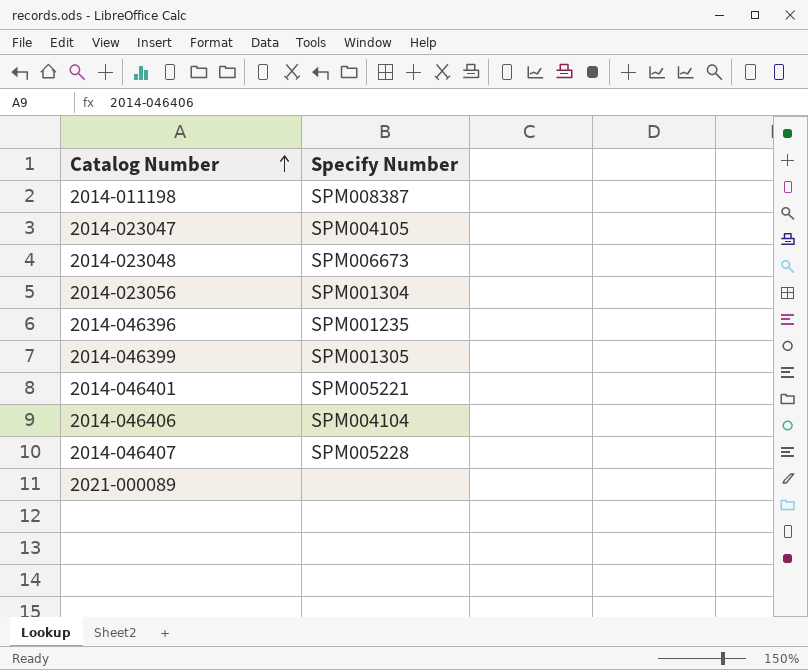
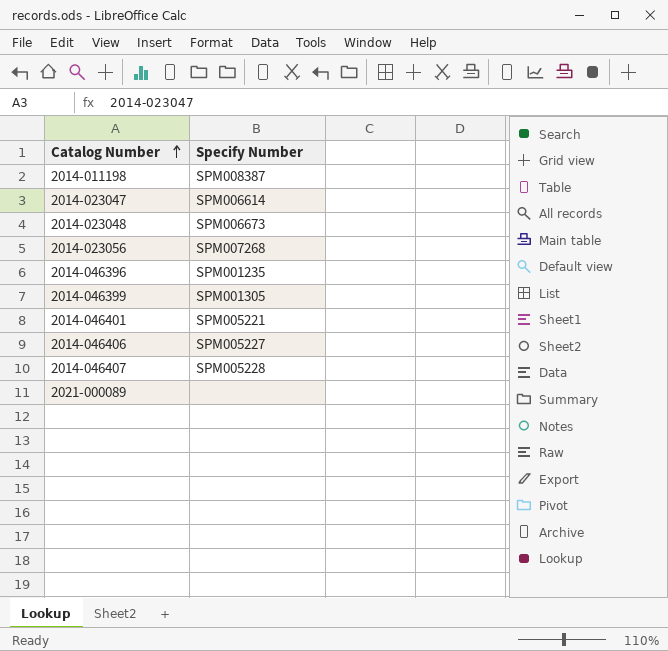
2014-023047 | Specify Number: SPM004105 -> SPM006614
2014-023056 | Specify Number: SPM001304 -> SPM007268
2014-046406 | Specify Number: SPM004104 -> SPM005227

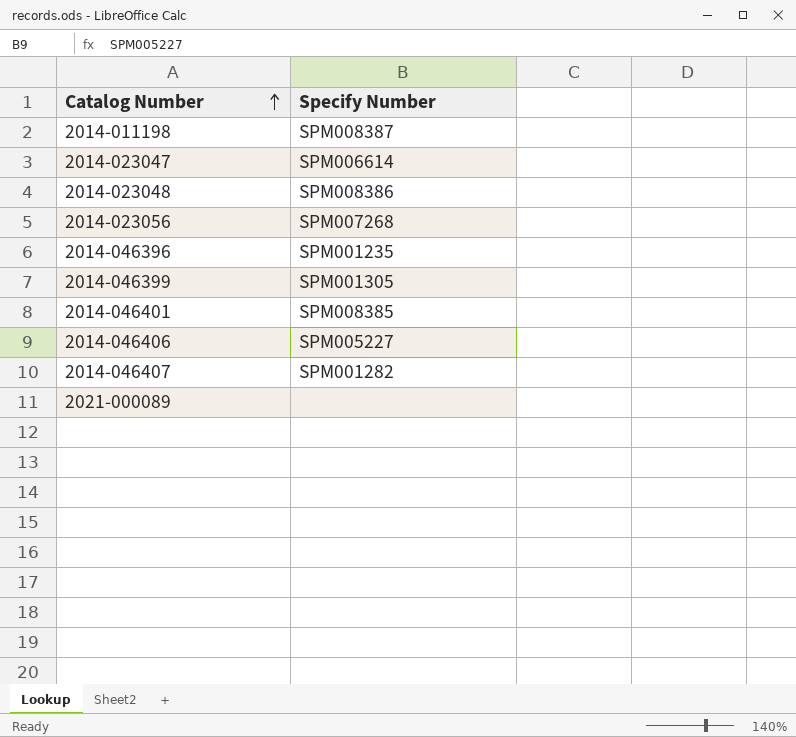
2014-023048 | Specify Number: SPM006673 -> SPM008386
2014-046401 | Specify Number: SPM005221 -> SPM008385
2014-046407 | Specify Number: SPM005228 -> SPM001282

